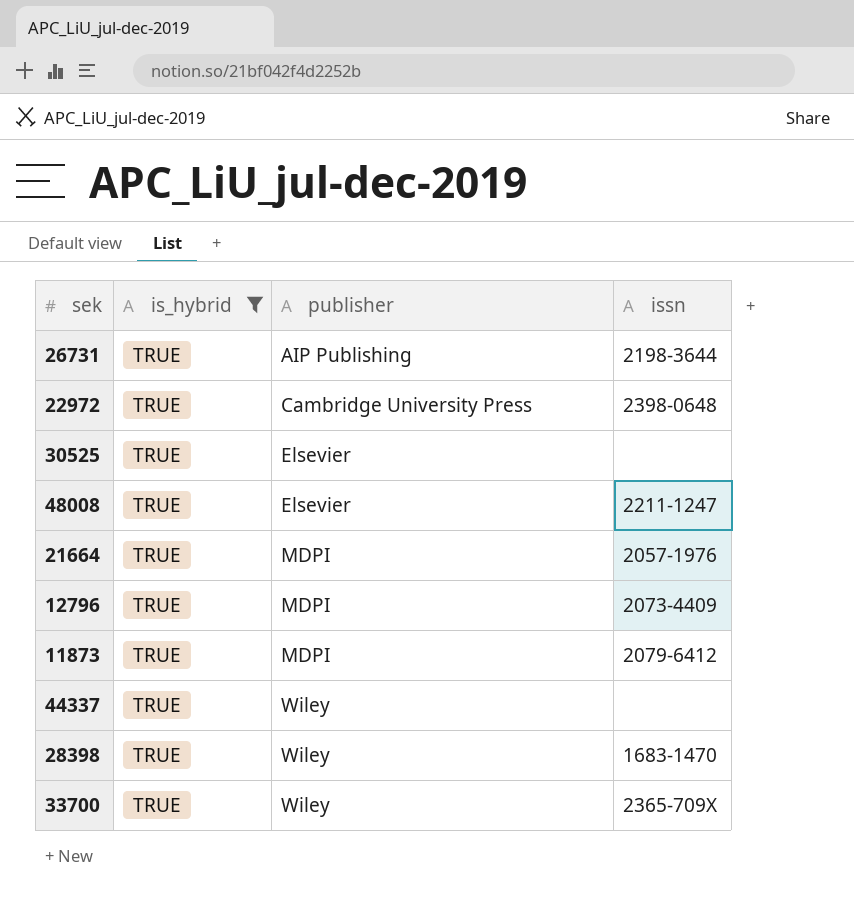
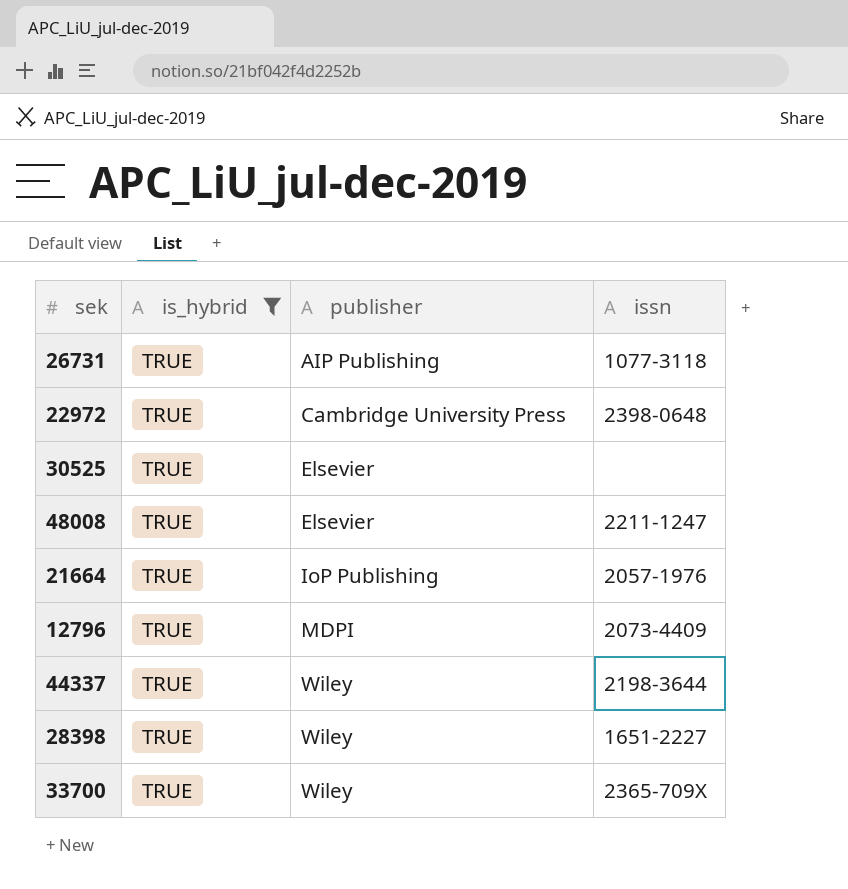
row 11873: TRUE | MDPI | 2079-6412 -> none
26731 | issn: 2198-3644 -> 1077-3118
21664 | publisher: MDPI -> IoP Publishing
44337 | issn: none -> 2198-3644
28398 | issn: 1683-1470 -> 1651-2227

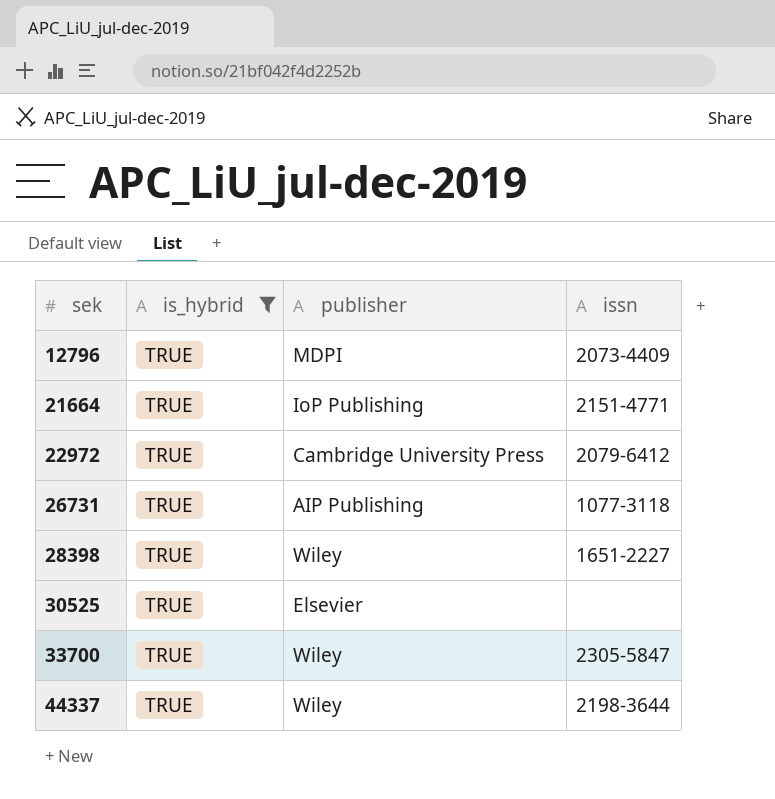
row order: publisher ascending -> sek ascending
row 48008: TRUE | Elsevier | 2211-1247 -> none
21664 | issn: 2057-1976 -> 2151-4771
22972 | issn: 2398-0648 -> 2079-6412
33700 | issn: 2365-709X -> 2305-5847

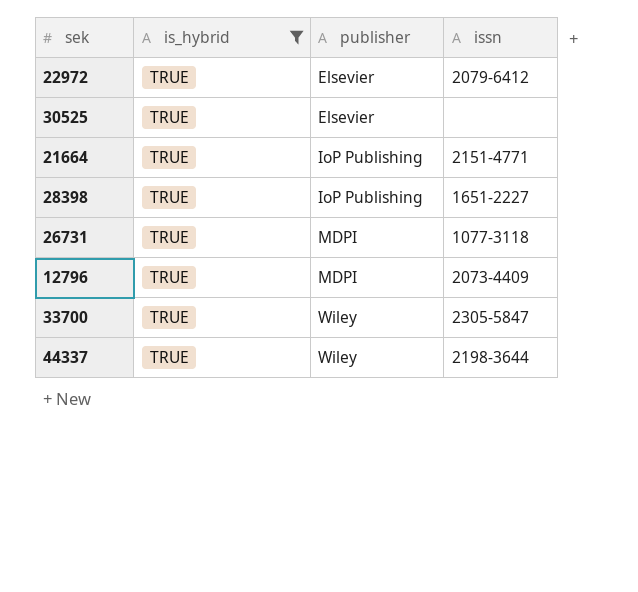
row order: sek ascending -> publisher ascending
22972 | publisher: Cambridge University Press -> Elsevier
28398 | publisher: Wiley -> IoP Publishing
26731 | publisher: AIP Publishing -> MDPI

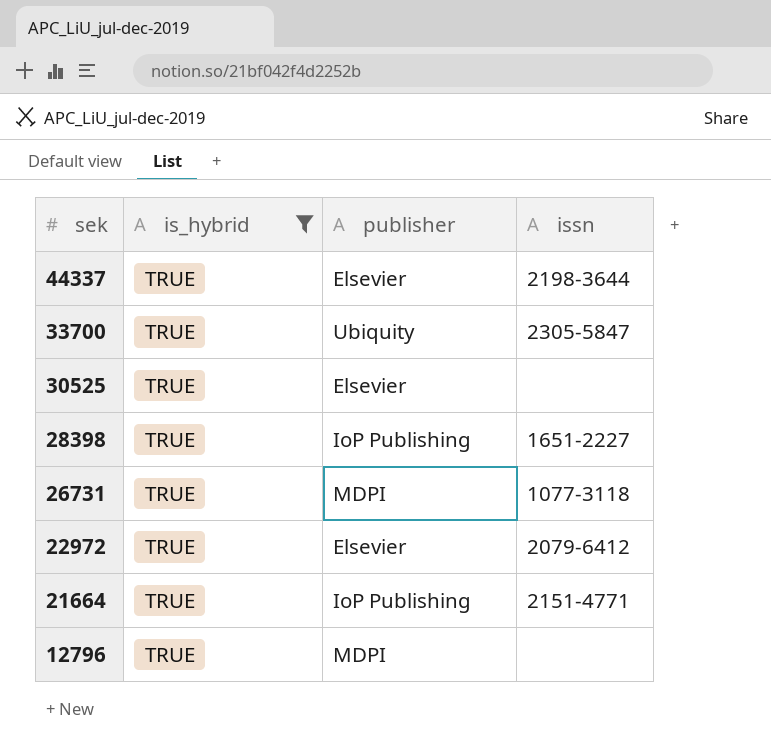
row order: publisher ascending -> sek descending
44337 | publisher: Wiley -> Elsevier
33700 | publisher: Wiley -> Ubiquity
12796 | issn: 2073-4409 -> none

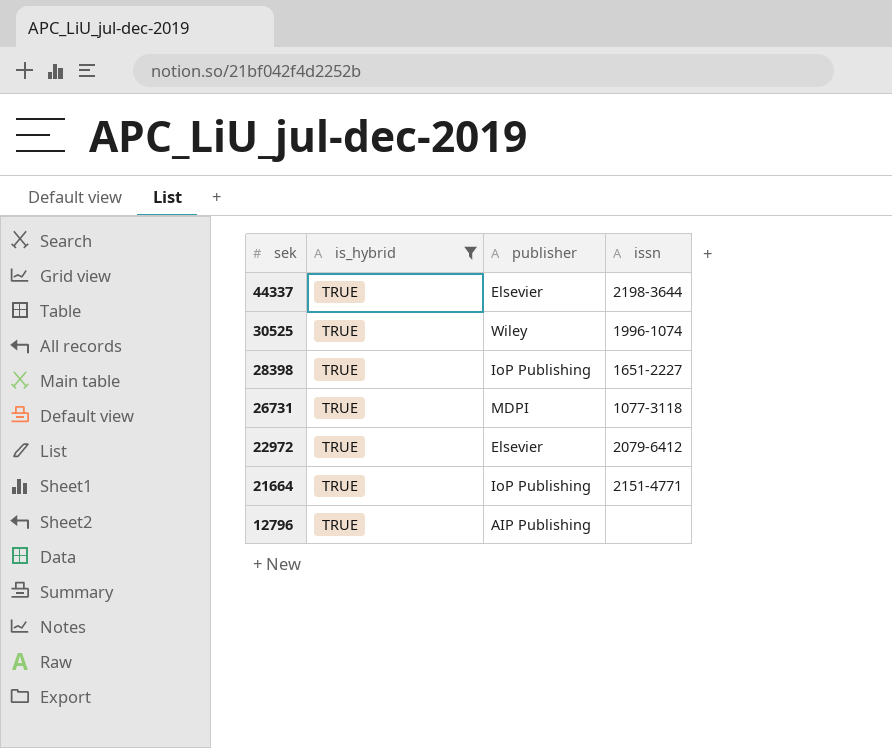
row 33700: TRUE | Ubiquity | 2305-5847 -> none
30525 | publisher: Elsevier -> Wiley
30525 | issn: none -> 1996-1074
12796 | publisher: MDPI -> AIP Publishing

